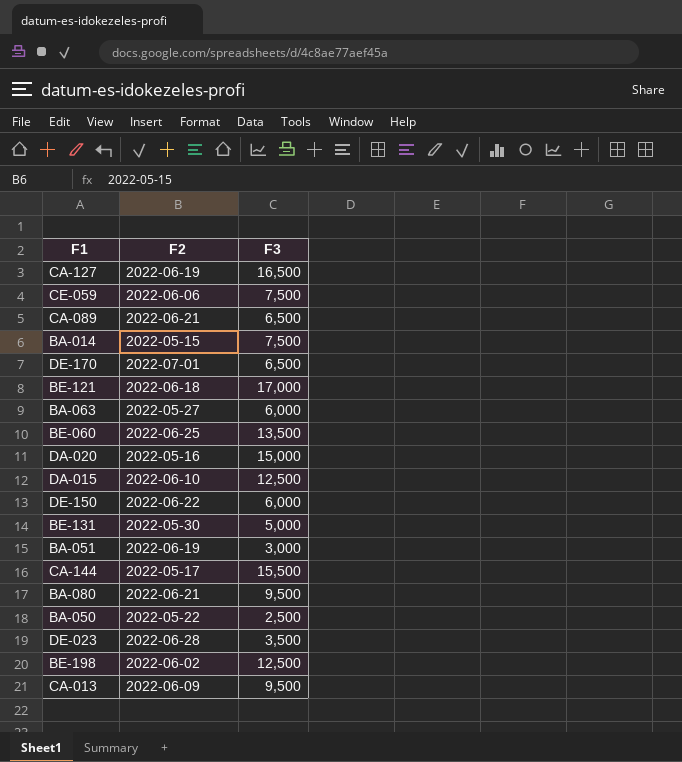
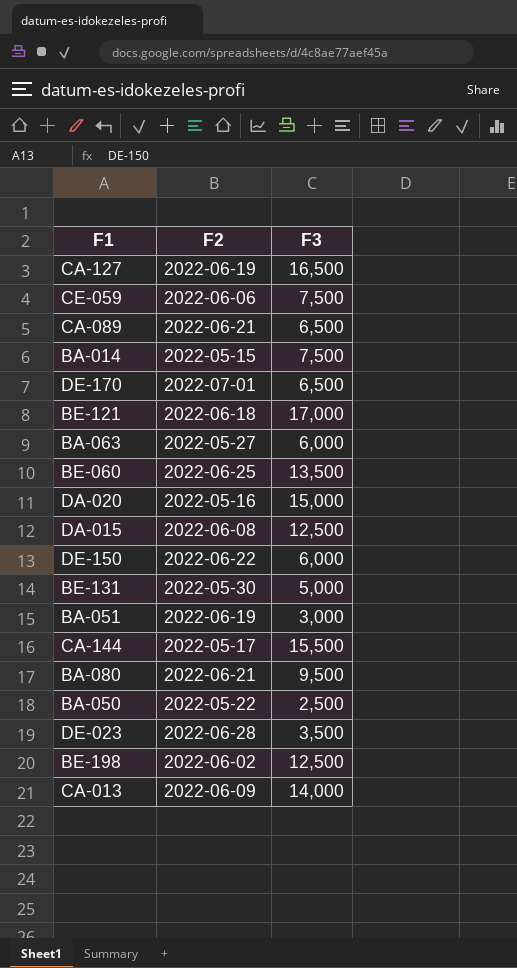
DA-015 | F2: 2022-06-10 -> 2022-06-08
CA-013 | F3: 9,500 -> 14,000

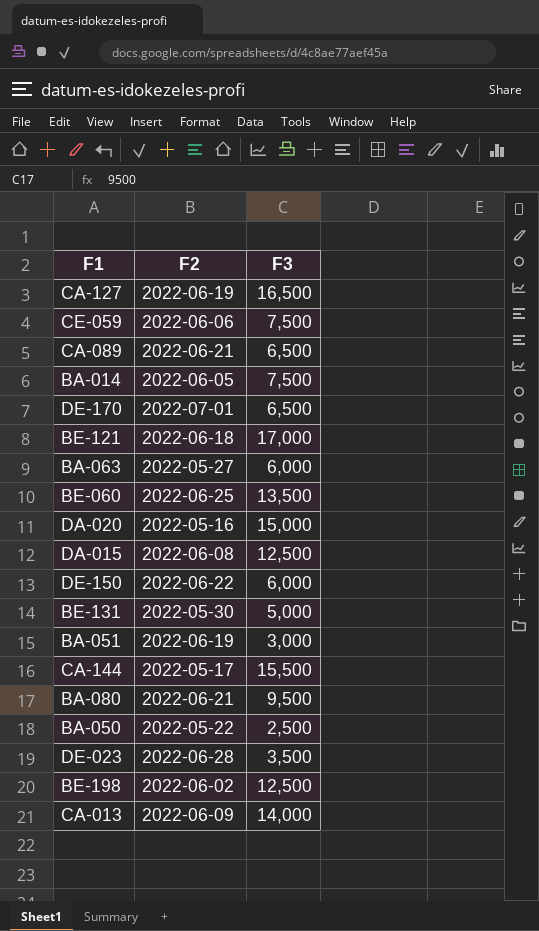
BA-014 | F2: 2022-05-15 -> 2022-06-05

